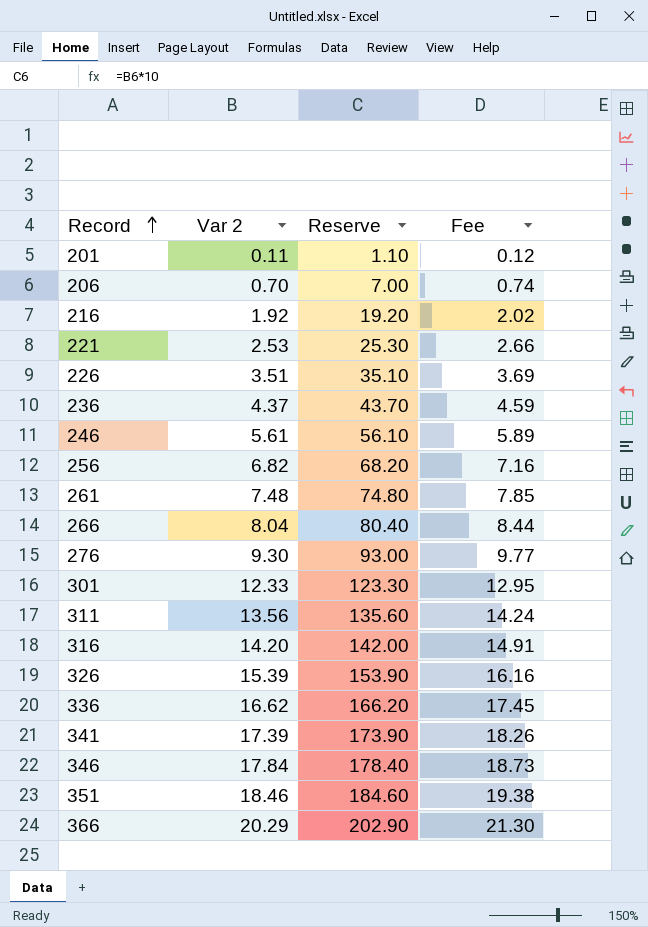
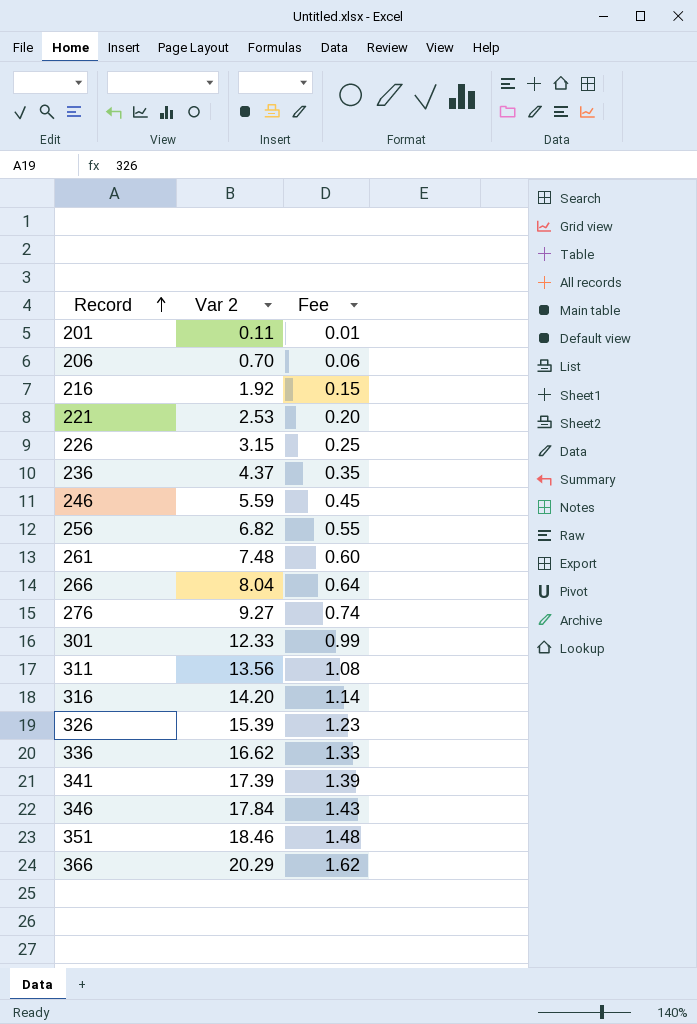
column Reserve | formula: [Var 2] * 10 -> none
column Fee | formula: [Var 2] * 1.05 -> [Var 2] * 0.08
226 | Var 2: 3.51 -> 3.15
246 | Var 2: 5.61 -> 5.59
276 | Var 2: 9.30 -> 9.27

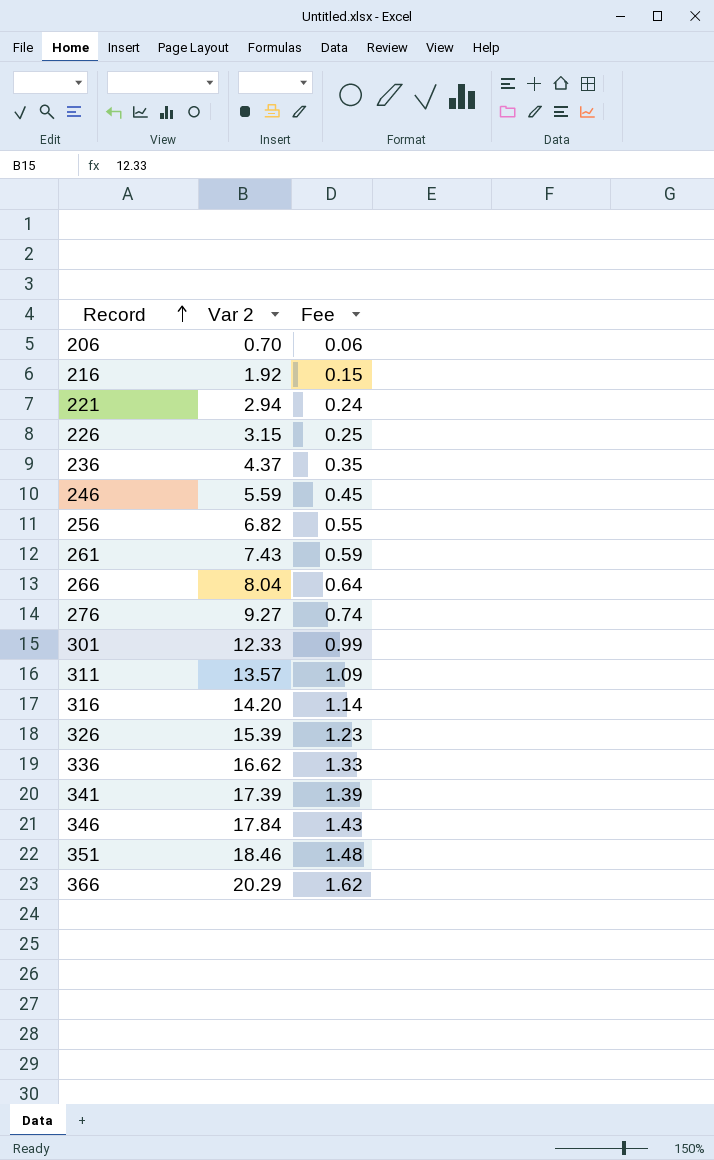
row 201: 0.11 | 0.01 -> none
221 | Var 2: 2.53 -> 2.94
221 | Fee: 0.20 -> 0.24
261 | Var 2: 7.48 -> 7.43
261 | Fee: 0.60 -> 0.59
311 | Var 2: 13.56 -> 13.57
311 | Fee: 1.08 -> 1.09

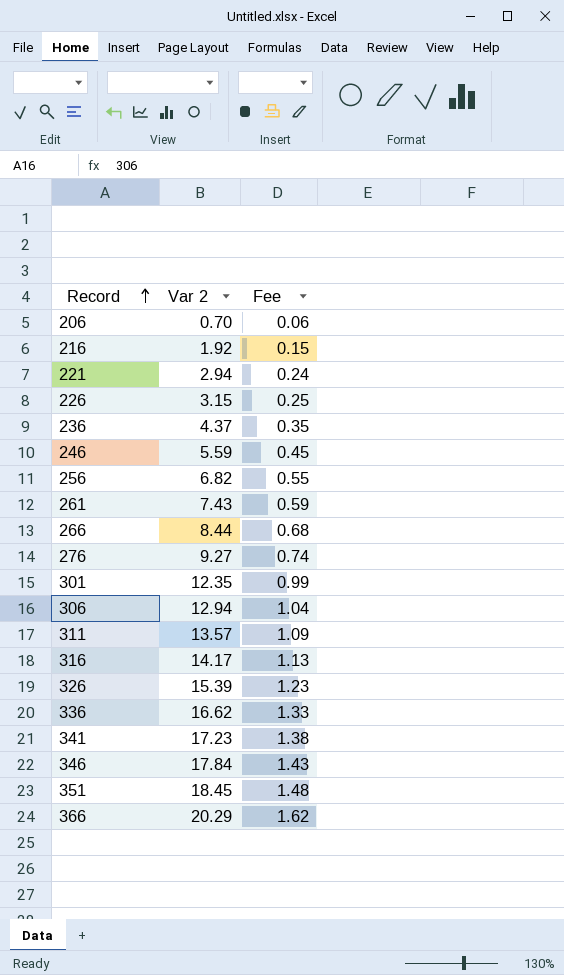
266 | Var 2: 8.04 -> 8.44
266 | Fee: 0.64 -> 0.68
301 | Var 2: 12.33 -> 12.35
row 306: none -> 12.94 | 1.04
316 | Var 2: 14.20 -> 14.17
316 | Fee: 1.14 -> 1.13
341 | Var 2: 17.39 -> 17.23
341 | Fee: 1.39 -> 1.38
351 | Var 2: 18.46 -> 18.45

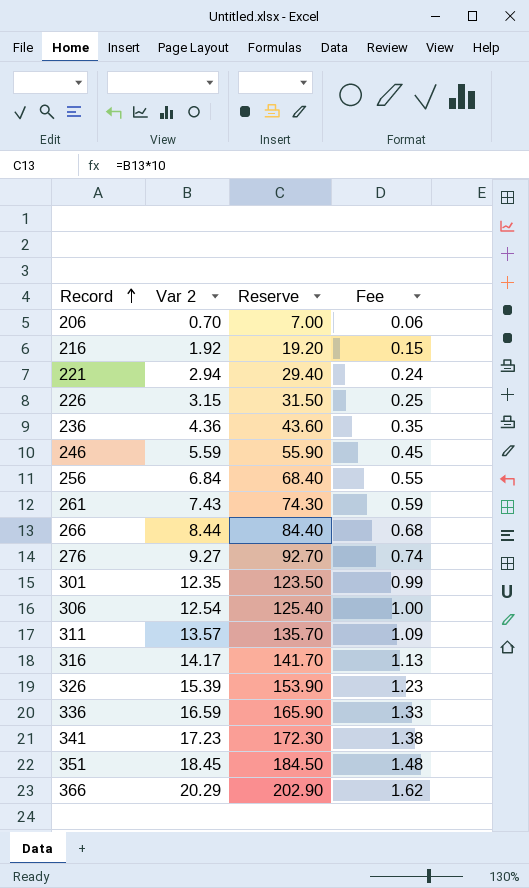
column Reserve | formula: none -> [Var 2] * 10
row 346: 17.84 | 1.43 -> none
236 | Var 2: 4.37 -> 4.36
256 | Var 2: 6.82 -> 6.84
306 | Var 2: 12.94 -> 12.54
306 | Fee: 1.04 -> 1.00
336 | Var 2: 16.62 -> 16.59

